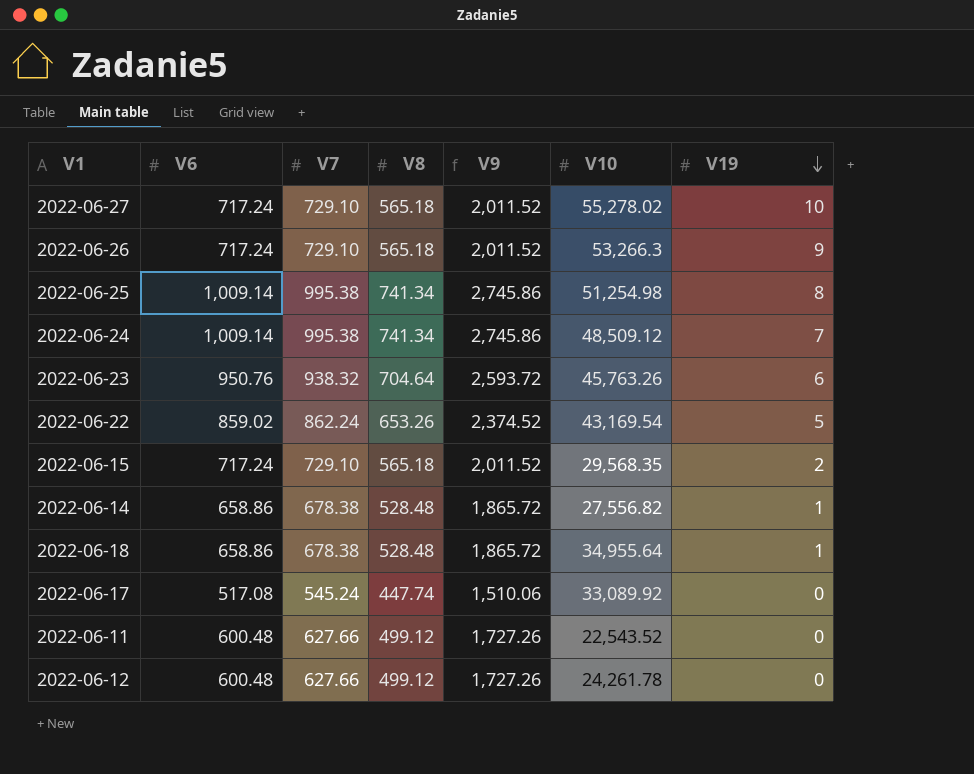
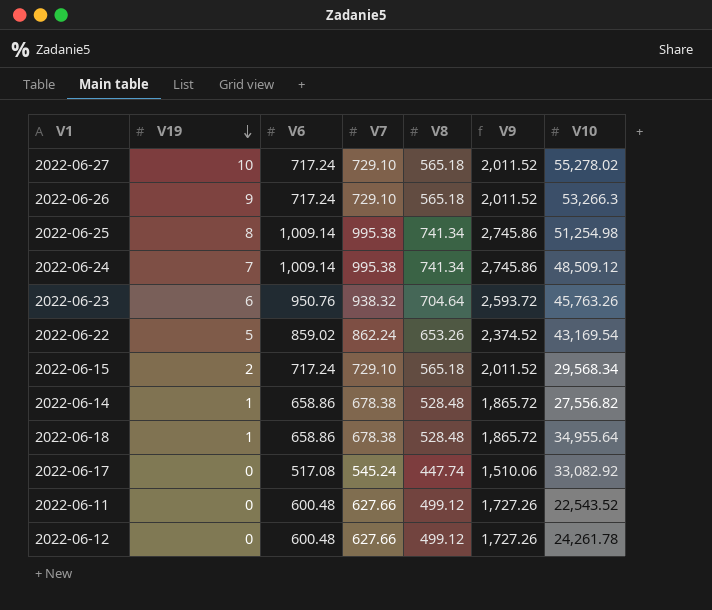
column V19 | position: 7 -> 2
2022-06-15 | V10: 29,568.35 -> 29,568.34
2022-06-17 | V10: 33,089.92 -> 33,082.92

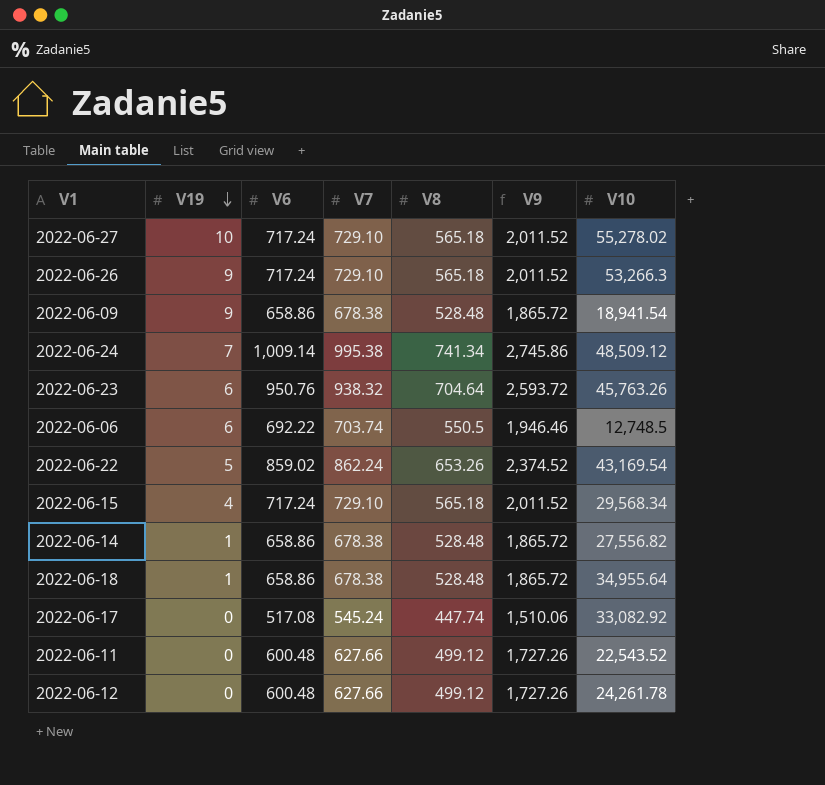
row 2022-06-25: 8 | 1,009.14 | 995.38 | 741.34 | 2,745.86 | 51,254.98 -> none
row 2022-06-09: none -> 9 | 658.86 | 678.38 | 528.48 | 1,865.72 | 18,941.54
row 2022-06-06: none -> 6 | 692.22 | 703.74 | 550.5 | 1,946.46 | 12,748.5
2022-06-15 | V19: 2 -> 4

